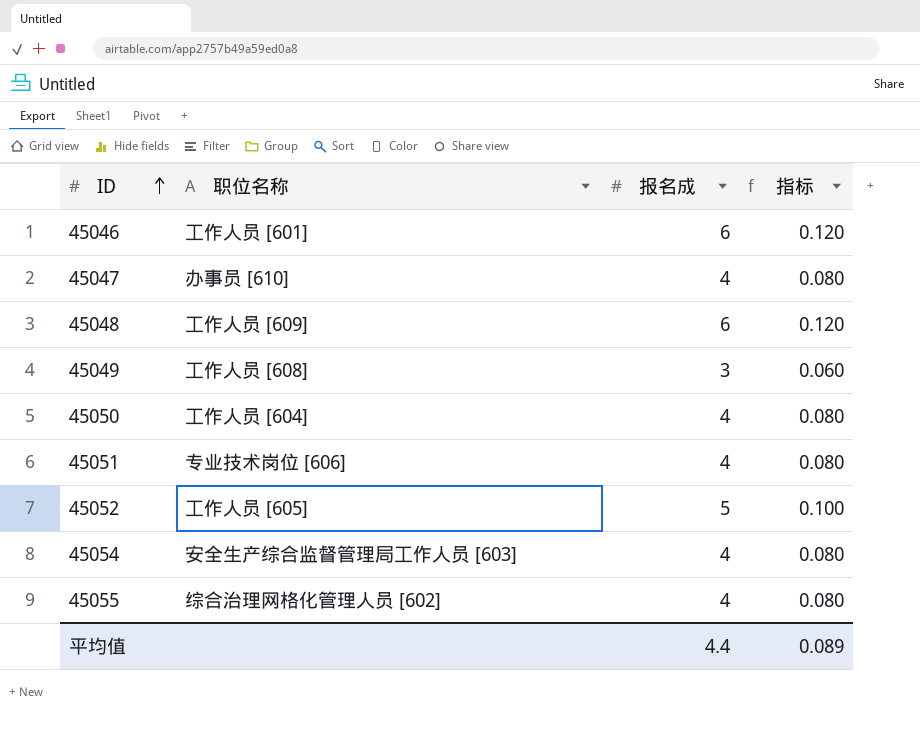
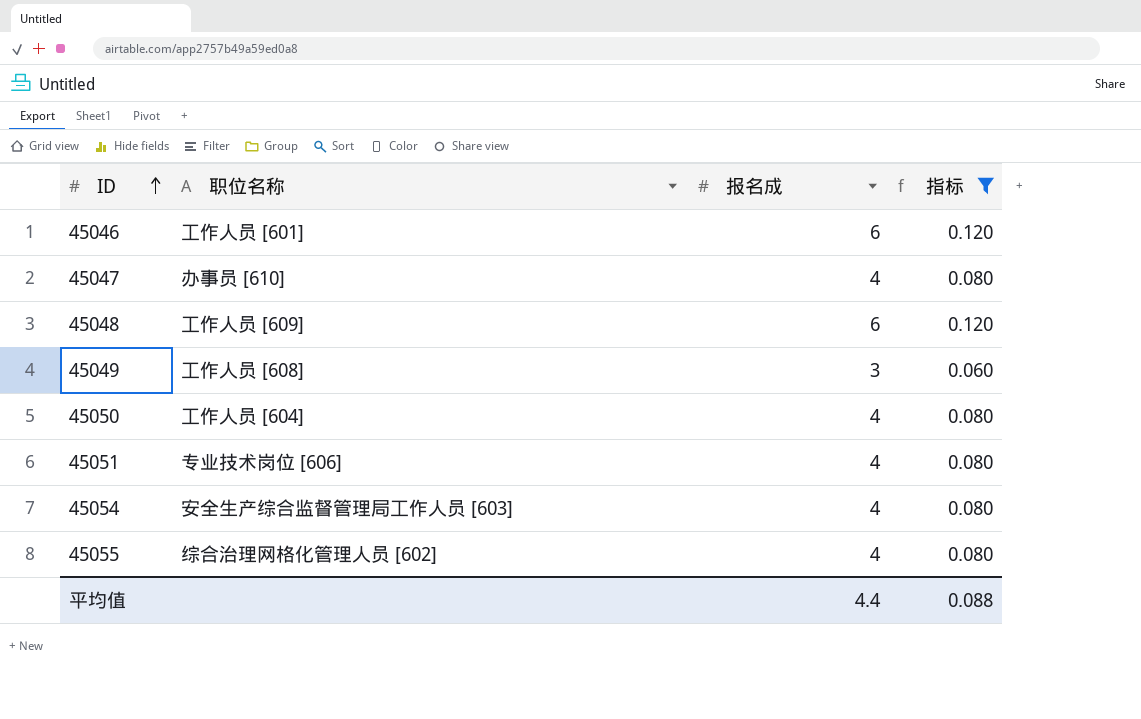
filter: none -> 指标 != 0.100
平均值 | 指标: 0.089 -> 0.088

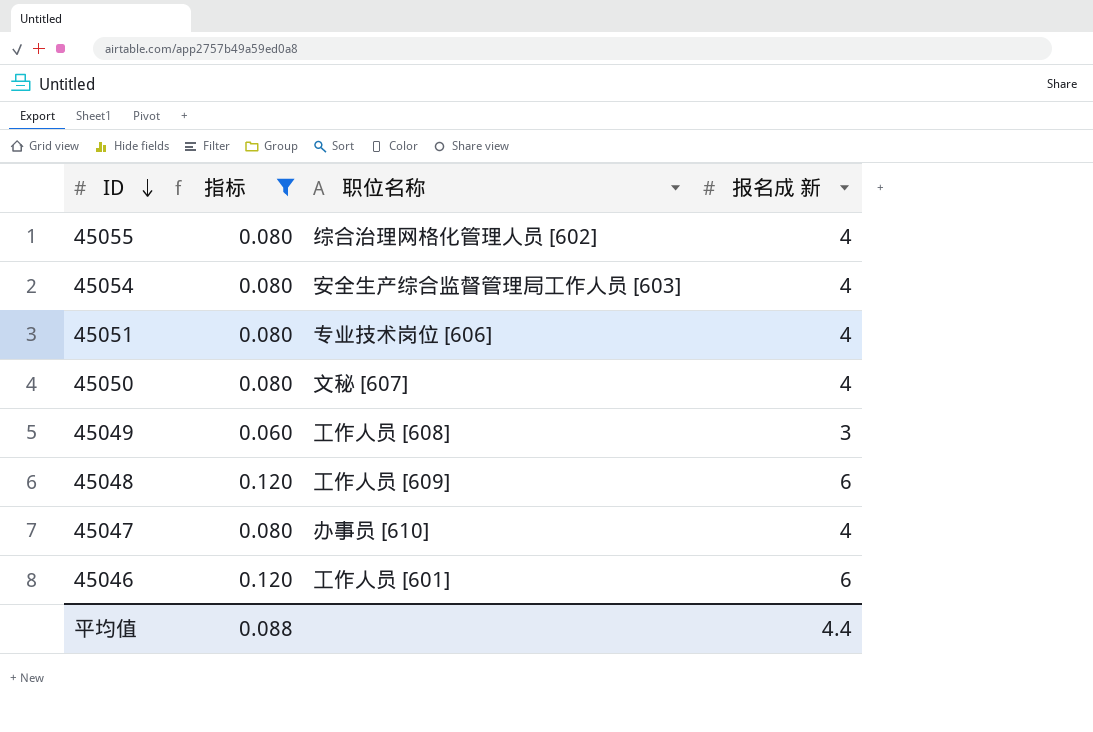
row order: ID ascending -> ID descending
column 指标 | position: 4 -> 2
column name: 报名成 -> 报名成 新
45050 | 职位名称: 工作人员 [604] -> 文秘 [607]

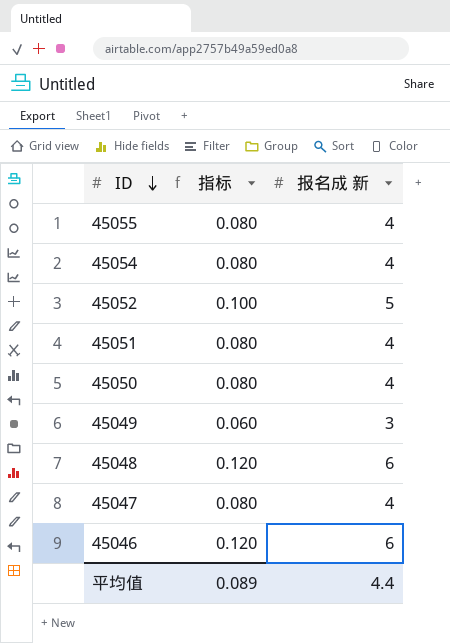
filter: 指标 != 0.100 -> none
column 职位名称 | position: 3 -> none
平均值 | 指标: 0.088 -> 0.089

